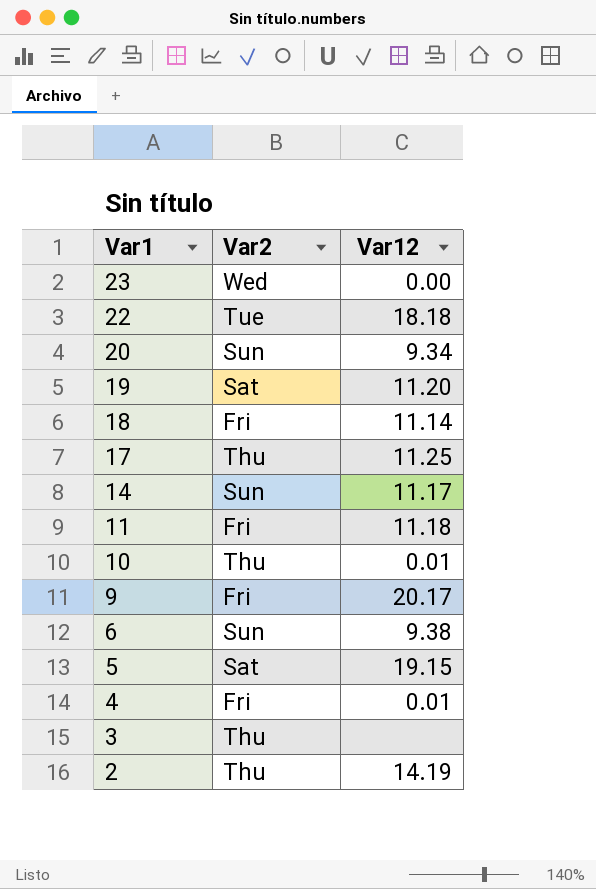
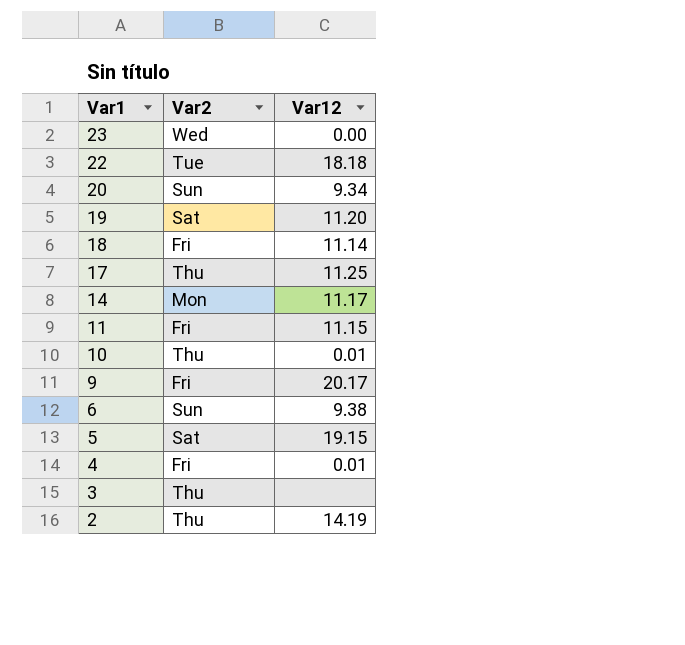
14 | Var2: Sun -> Mon
11 | Var12: 11.18 -> 11.15

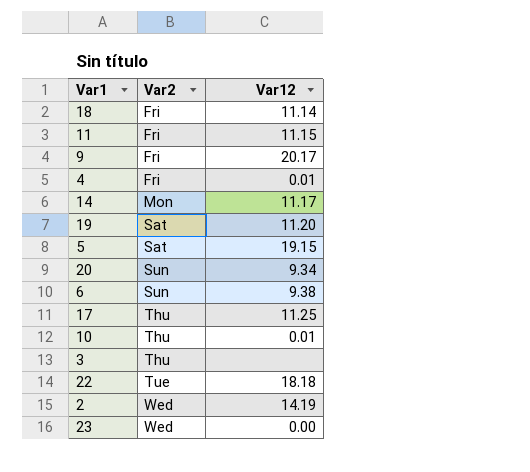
row order: Var1 descending -> Var2 ascending
2 | Var2: Thu -> Wed

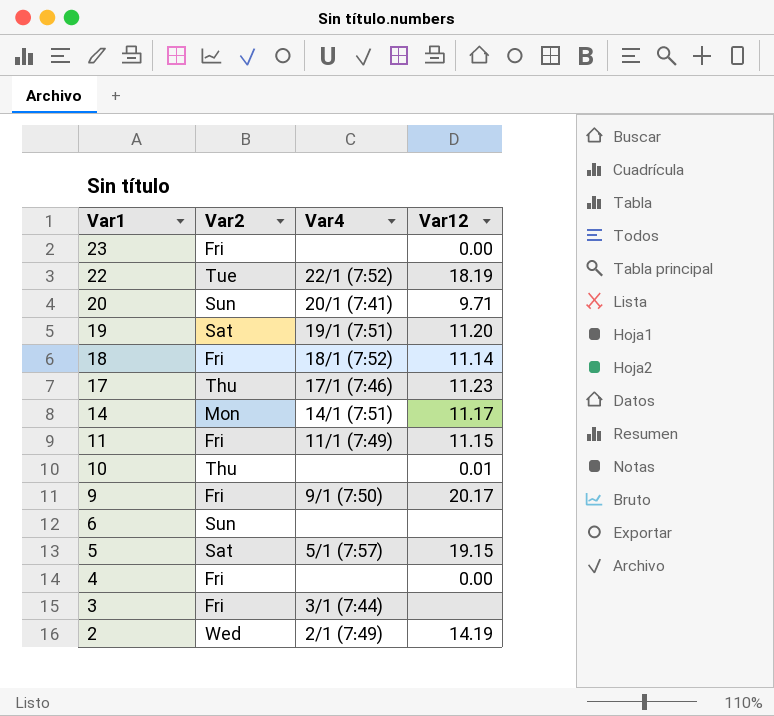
row order: Var2 ascending -> Var1 descending
column Var4 | position: none -> 3
23 | Var2: Wed -> Fri
22 | Var12: 18.18 -> 18.19
20 | Var12: 9.34 -> 9.71
17 | Var12: 11.25 -> 11.23
6 | Var12: 9.38 -> none
4 | Var12: 0.01 -> 0.00
3 | Var2: Thu -> Fri

